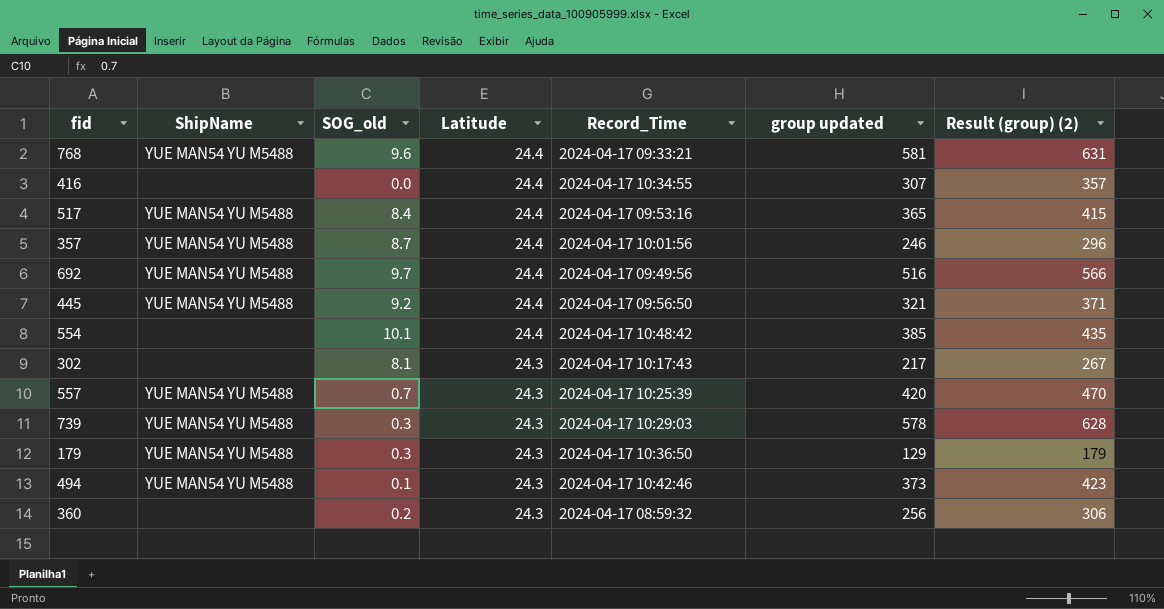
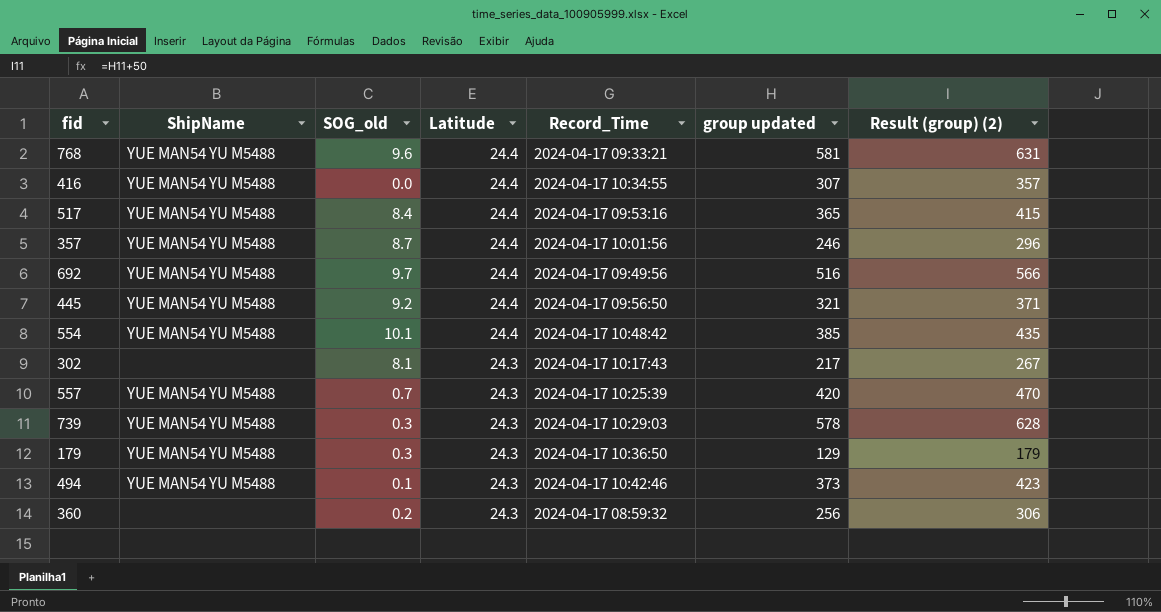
416 | ShipName: none -> YUE MAN54 YU M5488
554 | ShipName: none -> YUE MAN54 YU M5488

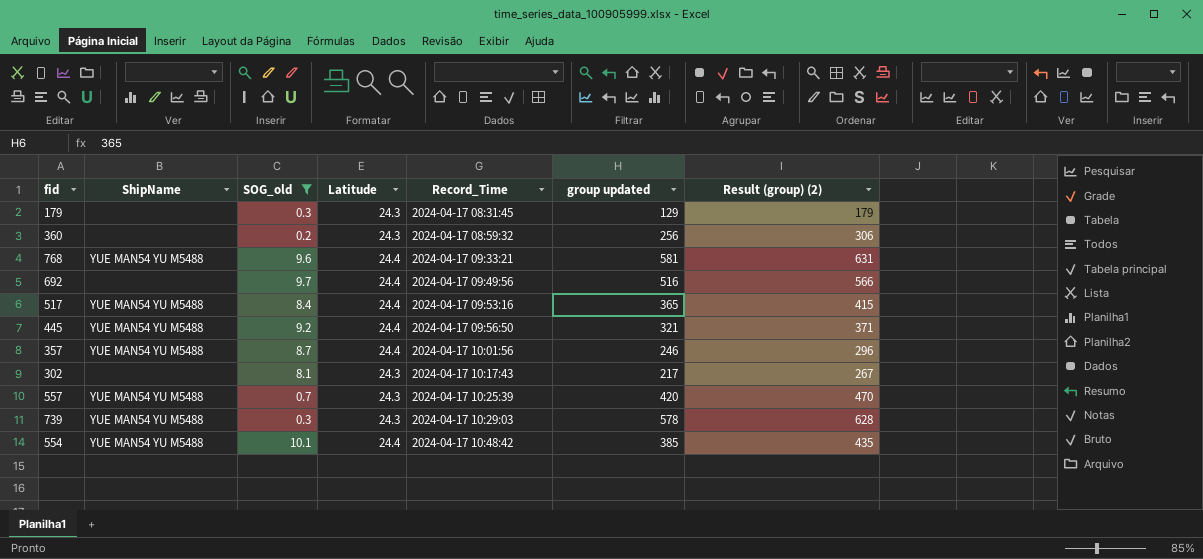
filter: none -> SOG_old >= 0.2
row order: Latitude descending -> Record_Time ascending
179 | ShipName: YUE MAN54 YU M5488 -> none
179 | Record_Time: 2024-04-17 10:36:50 -> 2024-04-17 08:31:45
692 | ShipName: YUE MAN54 YU M5488 -> none

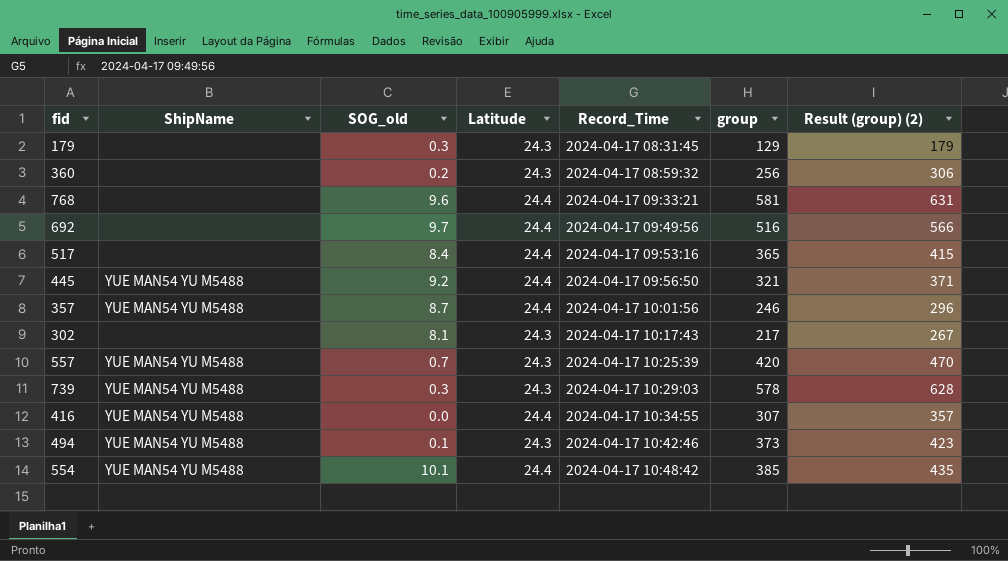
filter: SOG_old >= 0.2 -> none
column name: group updated -> group
768 | ShipName: YUE MAN54 YU M5488 -> none
517 | ShipName: YUE MAN54 YU M5488 -> none

